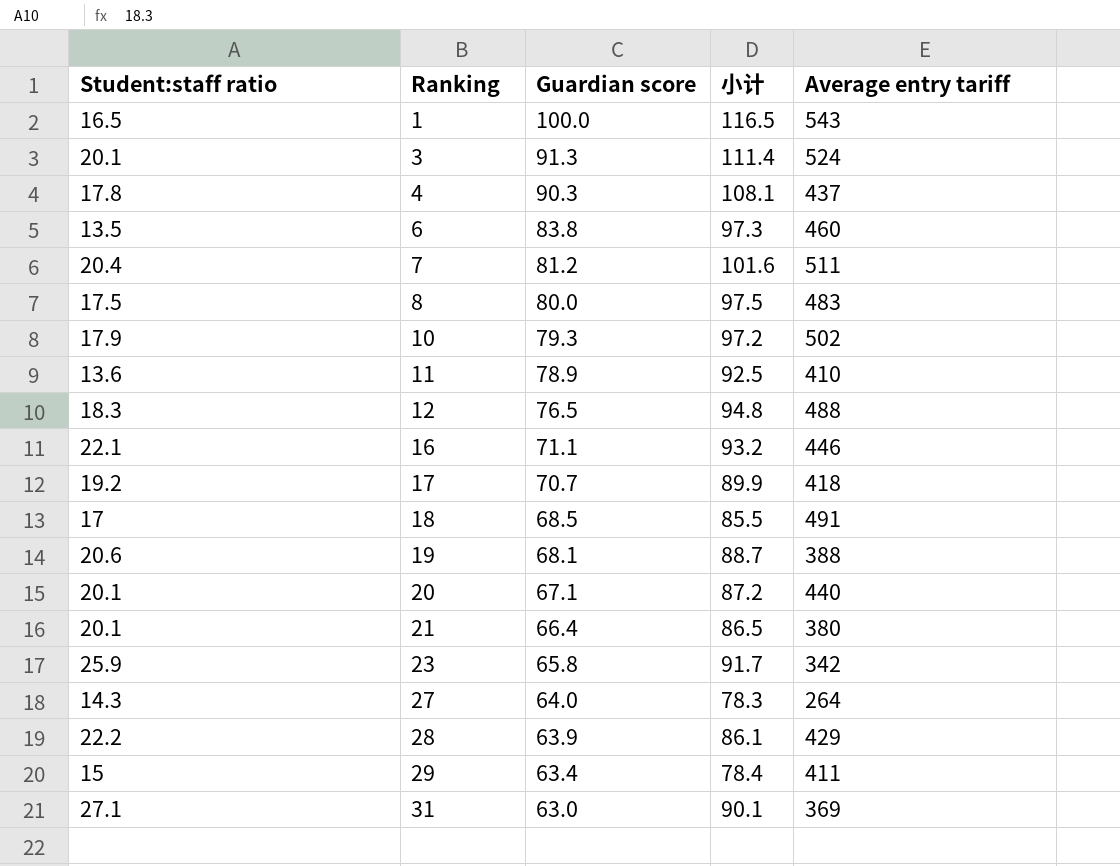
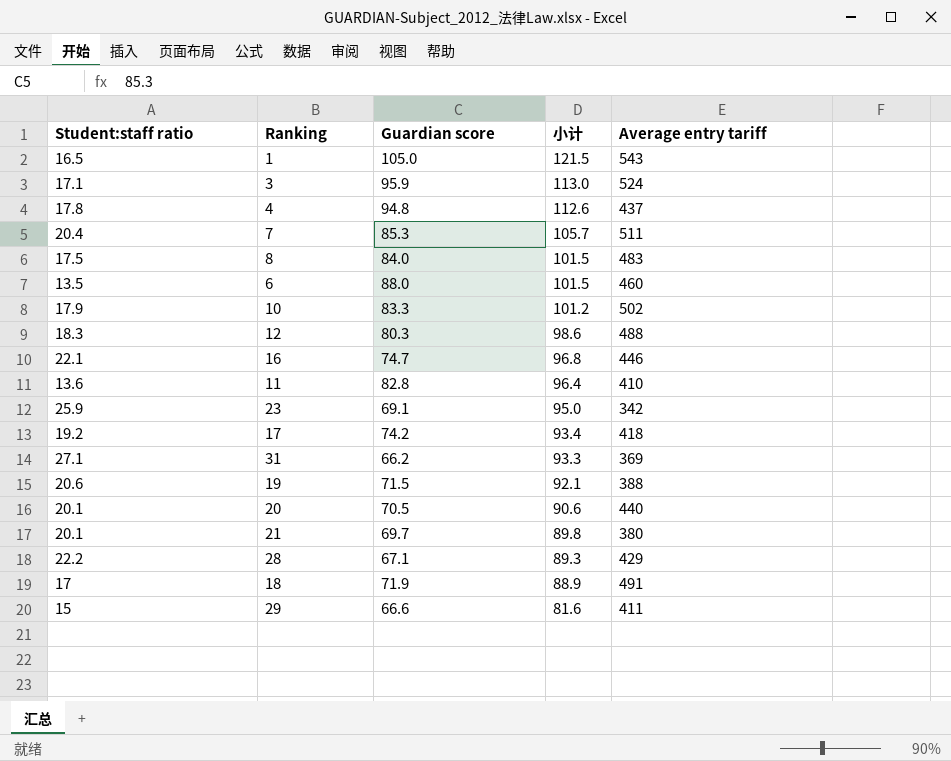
row order: Ranking ascending -> 小计 descending
row 27: 14.3 | 64.0 | 78.3 | 264 -> none
1 | Guardian score: 100.0 -> 105.0
1 | 小计: 116.5 -> 121.5
3 | Student:staff ratio: 20.1 -> 17.1
3 | Guardian score: 91.3 -> 95.9
3 | 小计: 111.4 -> 113.0
4 | Guardian score: 90.3 -> 94.8
4 | 小计: 108.1 -> 112.6
7 | Guardian score: 81.2 -> 85.3
7 | 小计: 101.6 -> 105.7
8 | Guardian score: 80.0 -> 84.0
8 | 小计: 97.5 -> 101.5
6 | Guardian score: 83.8 -> 88.0
6 | 小计: 97.3 -> 101.5
10 | Guardian score: 79.3 -> 83.3
10 | 小计: 97.2 -> 101.2
12 | Guardian score: 76.5 -> 80.3
12 | 小计: 94.8 -> 98.6
16 | Guardian score: 71.1 -> 74.7
16 | 小计: 93.2 -> 96.8
11 | Guardian score: 78.9 -> 82.8
11 | 小计: 92.5 -> 96.4
23 | Guardian score: 65.8 -> 69.1
23 | 小计: 91.7 -> 95.0
17 | Guardian score: 70.7 -> 74.2
17 | 小计: 89.9 -> 93.4
31 | Guardian score: 63.0 -> 66.2
31 | 小计: 90.1 -> 93.3
19 | Guardian score: 68.1 -> 71.5
19 | 小计: 88.7 -> 92.1
20 | Guardian score: 67.1 -> 70.5
20 | 小计: 87.2 -> 90.6
21 | Guardian score: 66.4 -> 69.7
21 | 小计: 86.5 -> 89.8
28 | Guardian score: 63.9 -> 67.1
28 | 小计: 86.1 -> 89.3
18 | Guardian score: 68.5 -> 71.9
18 | 小计: 85.5 -> 88.9
29 | Guardian score: 63.4 -> 66.6
29 | 小计: 78.4 -> 81.6

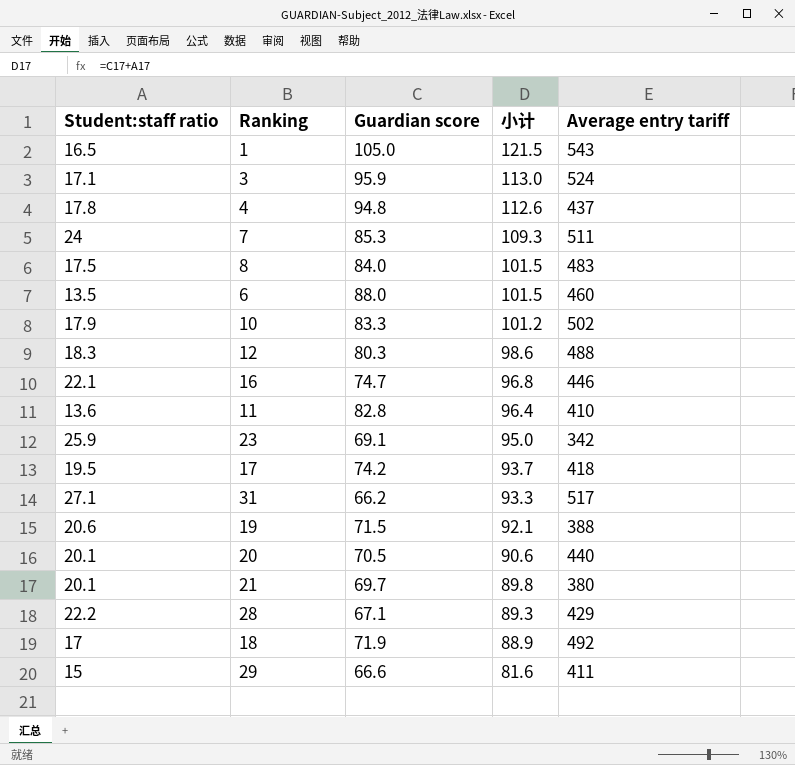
7 | Student:staff ratio: 20.4 -> 24
7 | 小计: 105.7 -> 109.3
17 | Student:staff ratio: 19.2 -> 19.5
17 | 小计: 93.4 -> 93.7
31 | Average entry tariff: 369 -> 517
18 | Average entry tariff: 491 -> 492

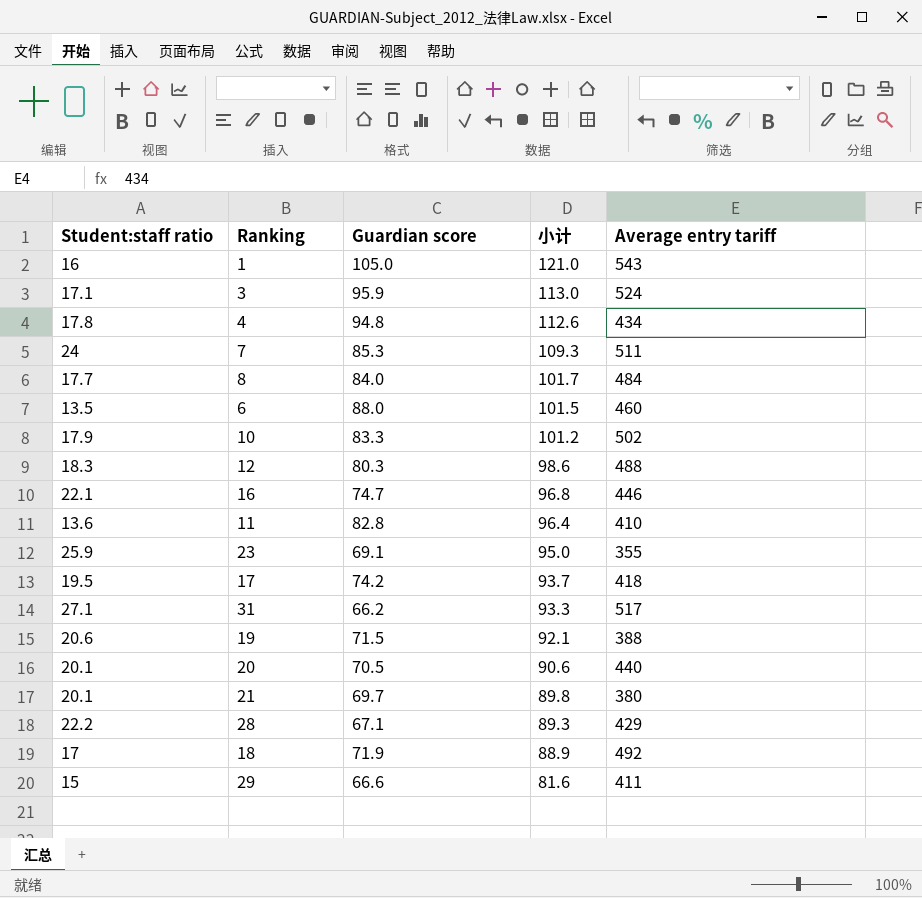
1 | Student:staff ratio: 16.5 -> 16
1 | 小计: 121.5 -> 121.0
4 | Average entry tariff: 437 -> 434
8 | Student:staff ratio: 17.5 -> 17.7
8 | 小计: 101.5 -> 101.7
8 | Average entry tariff: 483 -> 484
23 | Average entry tariff: 342 -> 355

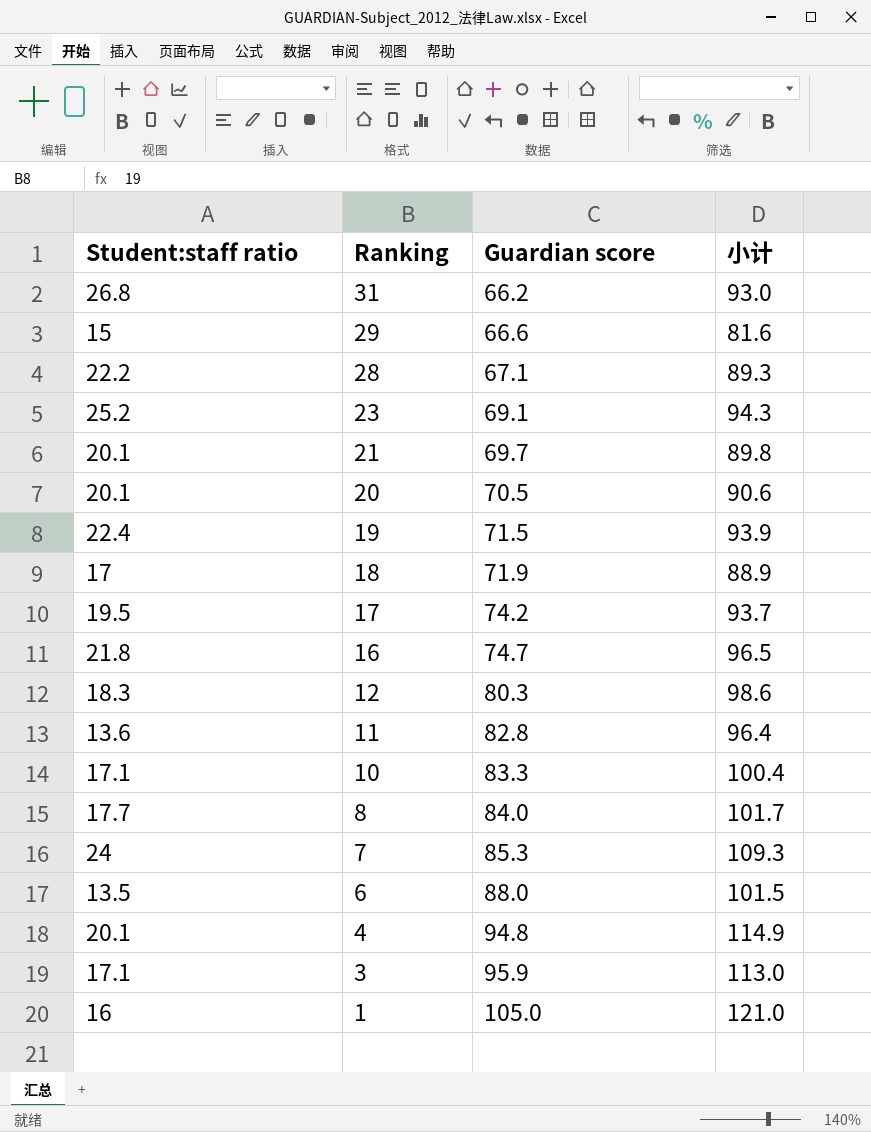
row order: 小计 descending -> Ranking descending
column Average entry tariff | position: 5 -> none
31 | Student:staff ratio: 27.1 -> 26.8
31 | 小计: 93.3 -> 93.0
23 | Student:staff ratio: 25.9 -> 25.2
23 | 小计: 95.0 -> 94.3
19 | Student:staff ratio: 20.6 -> 22.4
19 | 小计: 92.1 -> 93.9
16 | Student:staff ratio: 22.1 -> 21.8
16 | 小计: 96.8 -> 96.5
10 | Student:staff ratio: 17.9 -> 17.1
10 | 小计: 101.2 -> 100.4
4 | Student:staff ratio: 17.8 -> 20.1
4 | 小计: 112.6 -> 114.9

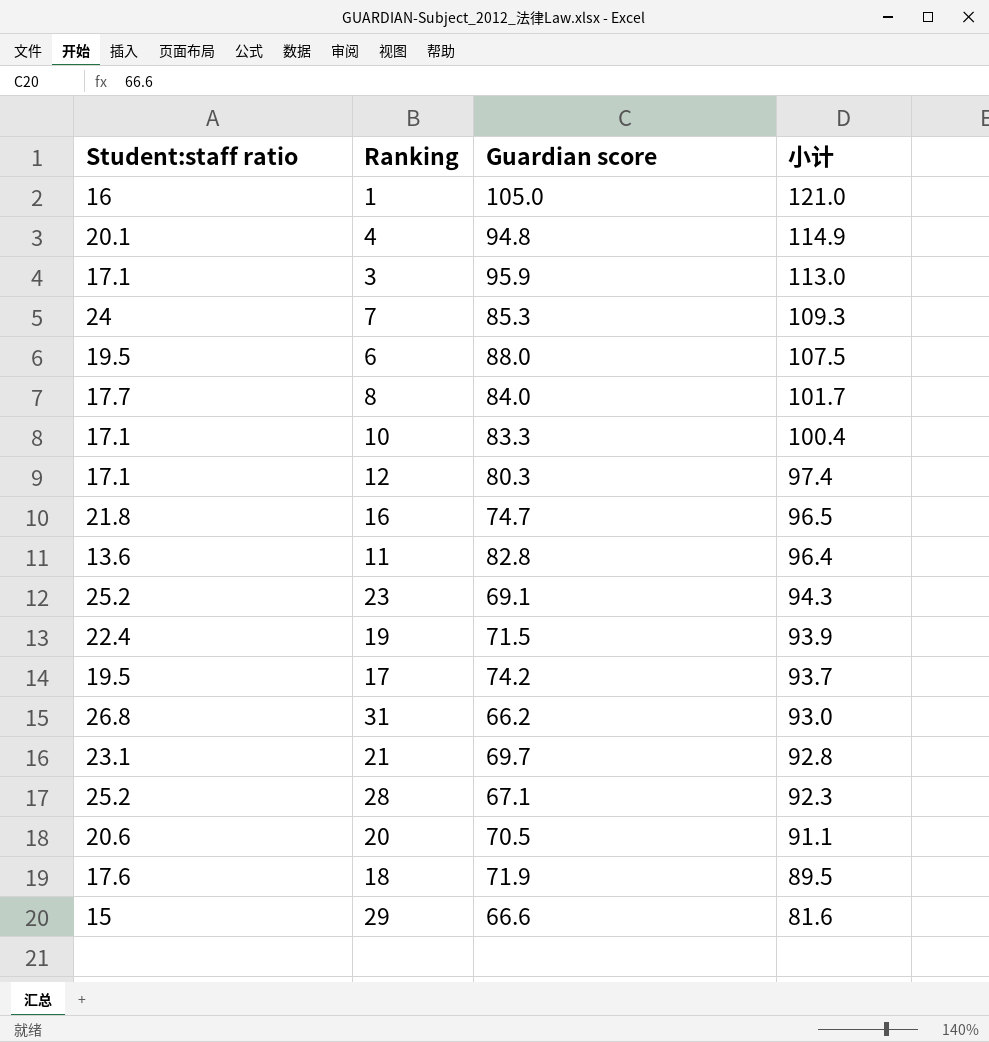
row order: Ranking descending -> 小计 descending
6 | Student:staff ratio: 13.5 -> 19.5
6 | 小计: 101.5 -> 107.5
12 | Student:staff ratio: 18.3 -> 17.1
12 | 小计: 98.6 -> 97.4
21 | Student:staff ratio: 20.1 -> 23.1
21 | 小计: 89.8 -> 92.8
28 | Student:staff ratio: 22.2 -> 25.2
28 | 小计: 89.3 -> 92.3
20 | Student:staff ratio: 20.1 -> 20.6
20 | 小计: 90.6 -> 91.1
18 | Student:staff ratio: 17 -> 17.6
18 | 小计: 88.9 -> 89.5

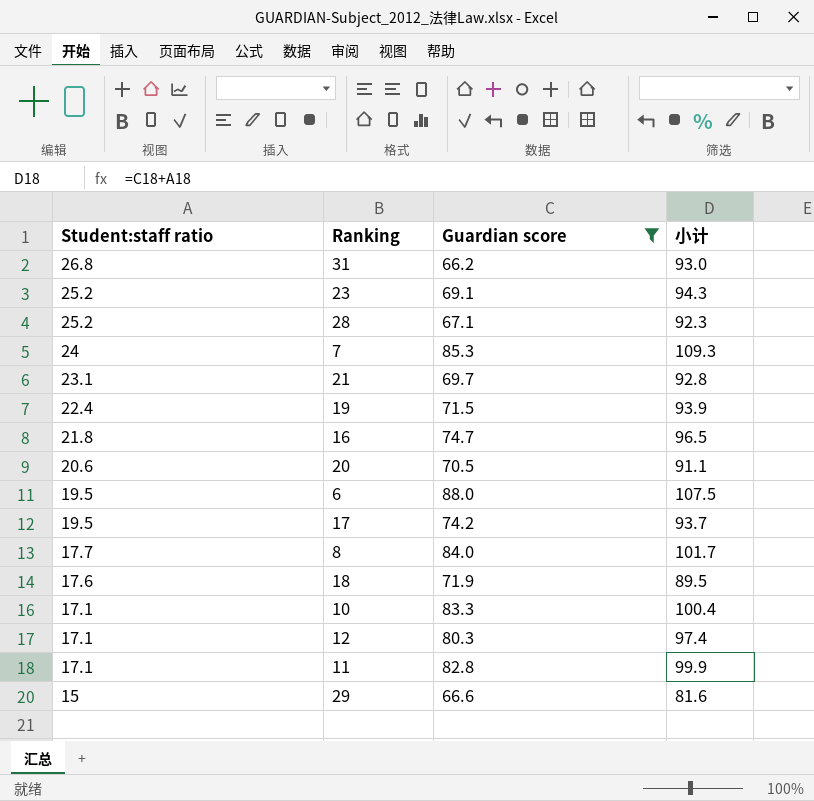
filter: none -> Guardian score <= 88.0
row order: 小计 descending -> Student:staff ratio descending
11 | Student:staff ratio: 13.6 -> 17.1
11 | 小计: 96.4 -> 99.9

